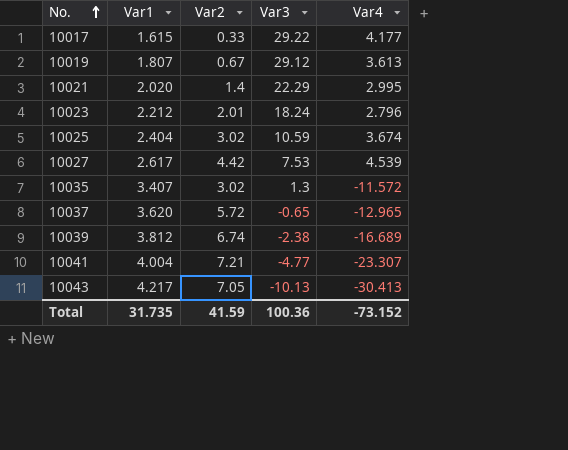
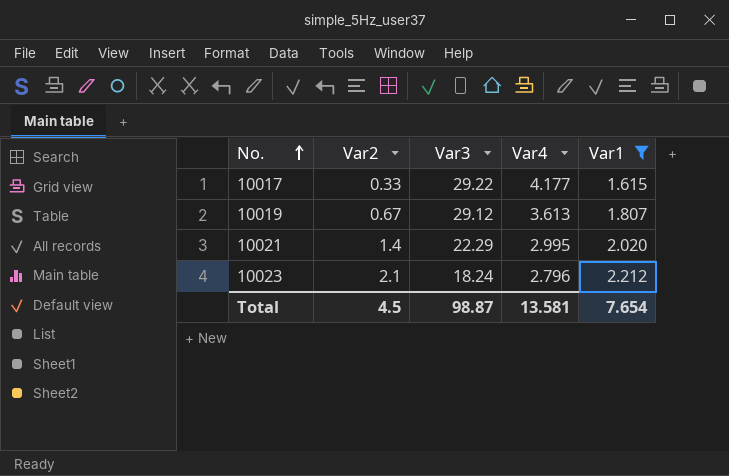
filter: none -> Var1 <= 2.212
column Var1 | position: 2 -> 5
10023 | Var2: 2.01 -> 2.1
Total | Var2: 41.59 -> 4.5
Total | Var3: 100.36 -> 98.87
Total | Var4: -73.152 -> 13.581
Total | Var1: 31.735 -> 7.654

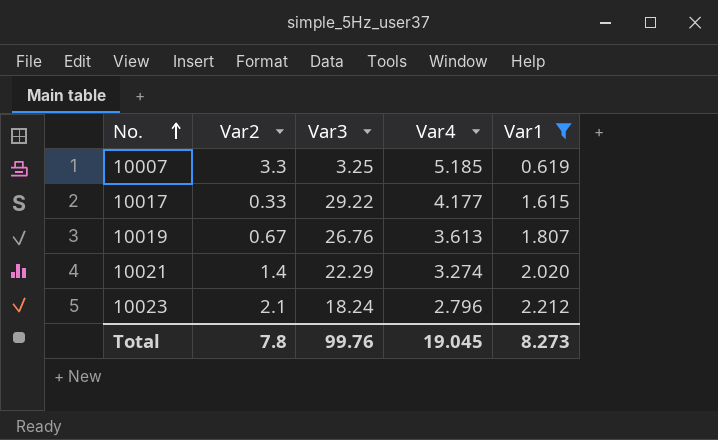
row 10007: none -> 3.3 | 3.25 | 5.185 | 0.619
10019 | Var3: 29.12 -> 26.76
10021 | Var4: 2.995 -> 3.274
Total | Var2: 4.5 -> 7.8
Total | Var3: 98.87 -> 99.76
Total | Var4: 13.581 -> 19.045
Total | Var1: 7.654 -> 8.273

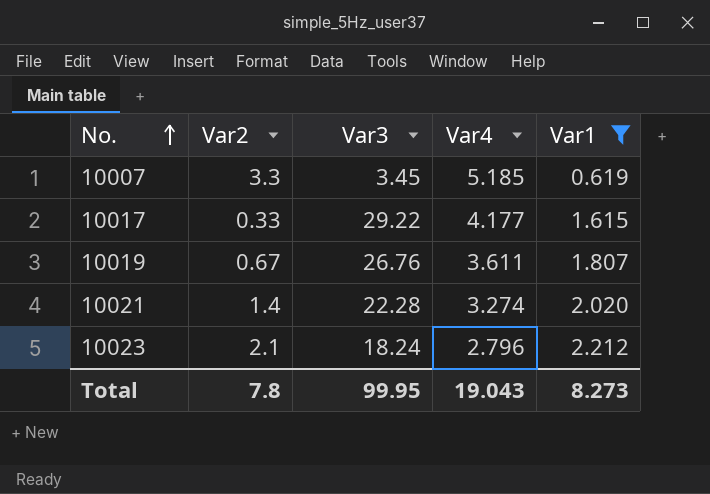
10007 | Var3: 3.25 -> 3.45
10019 | Var4: 3.613 -> 3.611
10021 | Var3: 22.29 -> 22.28
Total | Var3: 99.76 -> 99.95
Total | Var4: 19.045 -> 19.043

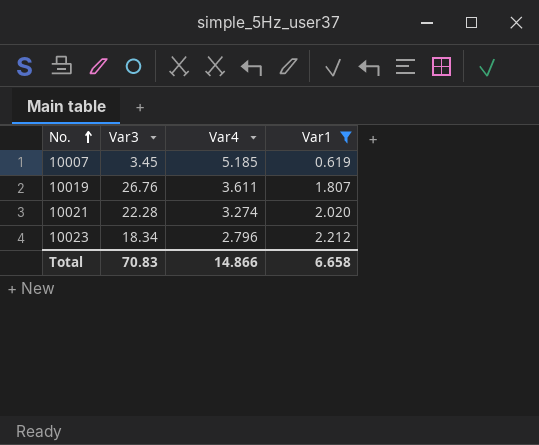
column Var2 | position: 2 -> none
row 10017: 0.33 | 29.22 | 4.177 | 1.615 -> none
10023 | Var3: 18.24 -> 18.34
Total | Var3: 99.95 -> 70.83
Total | Var4: 19.043 -> 14.866
Total | Var1: 8.273 -> 6.658

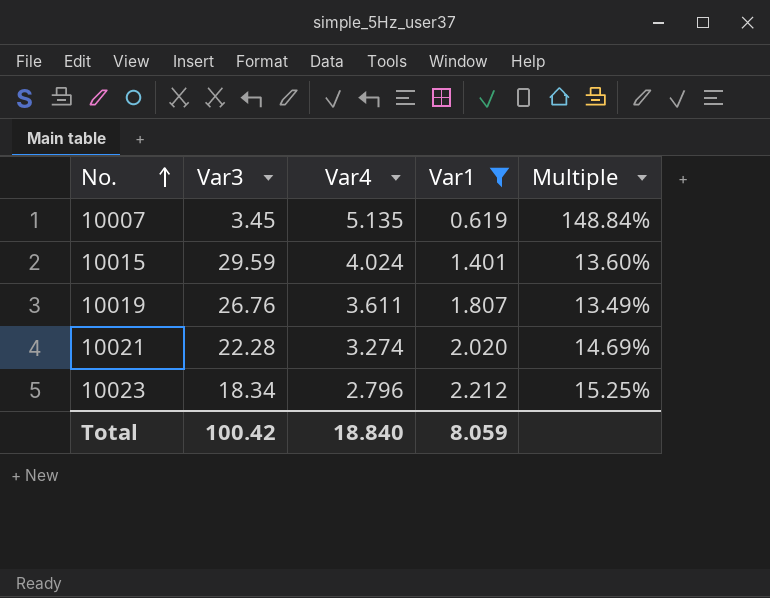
column Multiple | formula: none -> [Var4] / [Var3]
10007 | Var4: 5.185 -> 5.135
row 10015: none -> 29.59 | 4.024 | 1.401 | 13.60%
Total | Var3: 70.83 -> 100.42
Total | Var4: 14.866 -> 18.840
Total | Var1: 6.658 -> 8.059

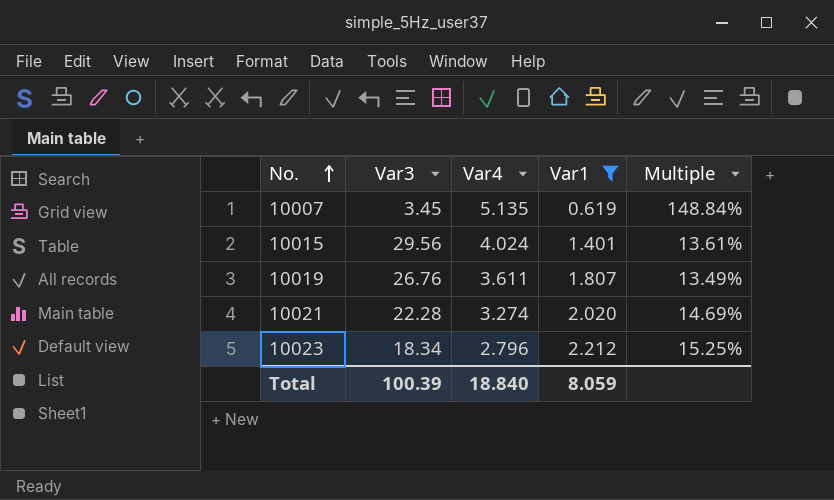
10015 | Var3: 29.59 -> 29.56
10015 | Multiple: 13.60% -> 13.61%
Total | Var3: 100.42 -> 100.39

